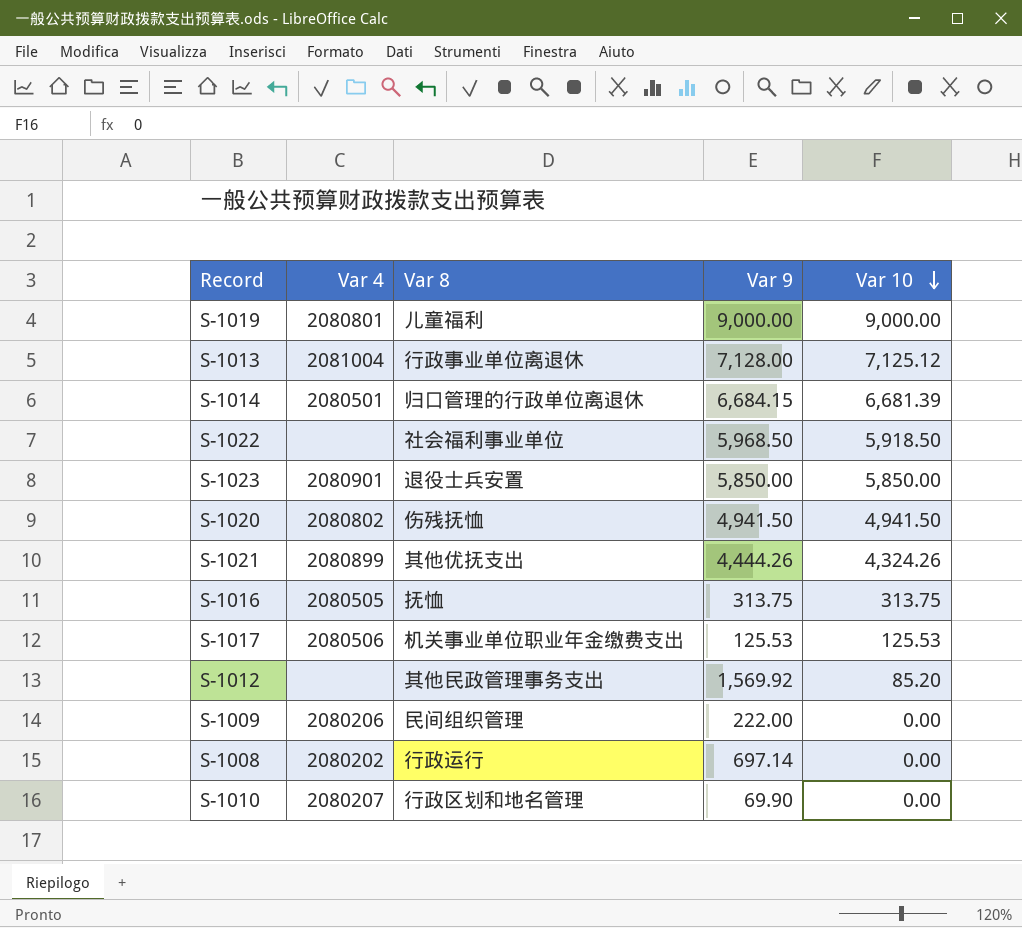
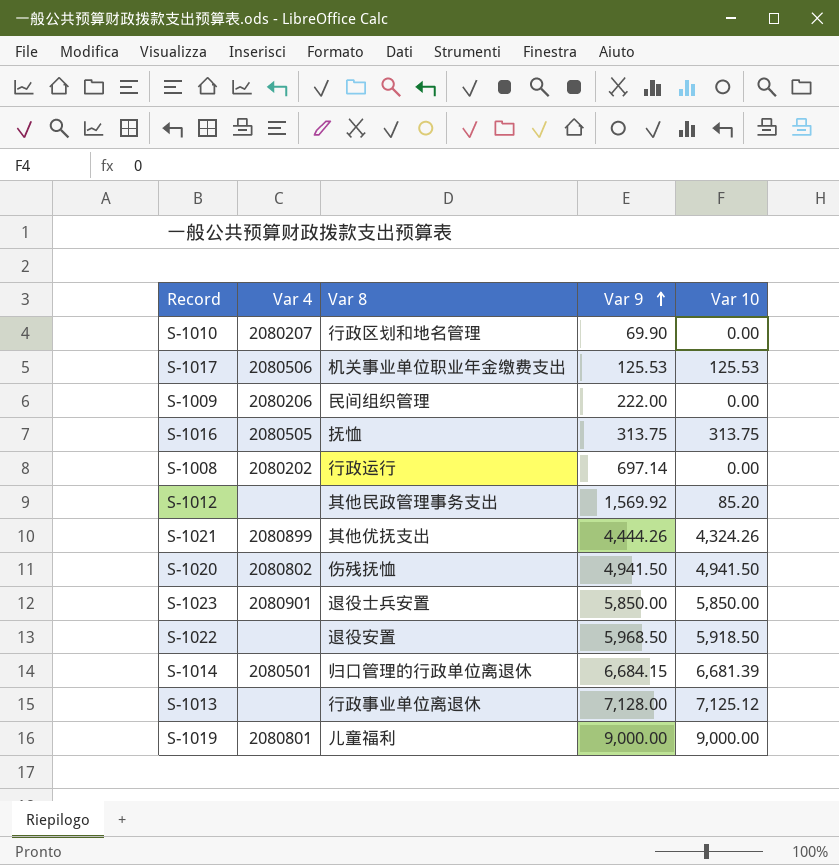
row order: Var 10 descending -> Var 9 ascending
S-1022 | Var 8: 社会福利事业单位 -> 退役安置
S-1013 | Var 4: 2081004 -> none

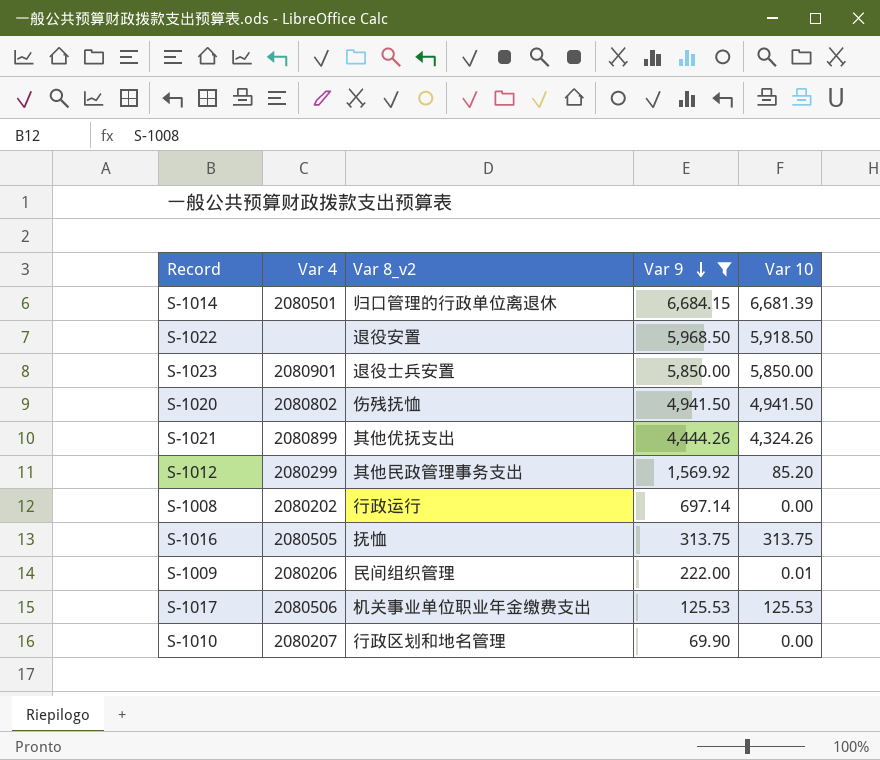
filter: none -> Var 9 <= 6,684.15
row order: Var 9 ascending -> Var 9 descending
column name: Var 8 -> Var 8_v2
S-1012 | Var 4: none -> 2080299
S-1009 | Var 10: 0.00 -> 0.01

